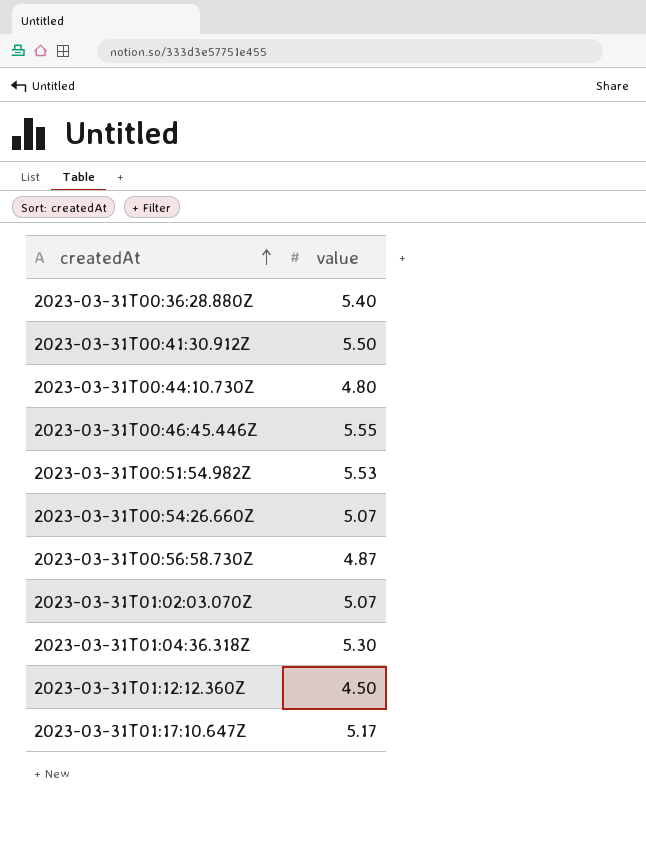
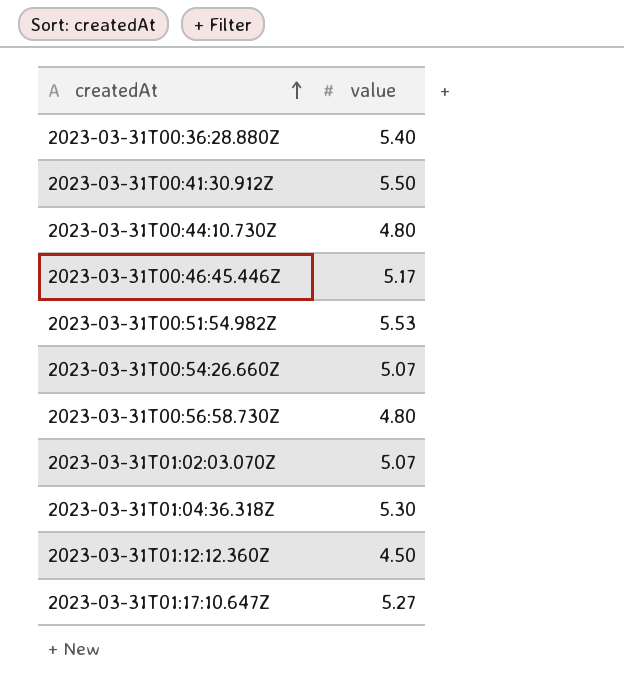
2023-03-31T00:46:45.446Z | value: 5.55 -> 5.17
2023-03-31T00:56:58.730Z | value: 4.87 -> 4.80
2023-03-31T01:17:10.647Z | value: 5.17 -> 5.27

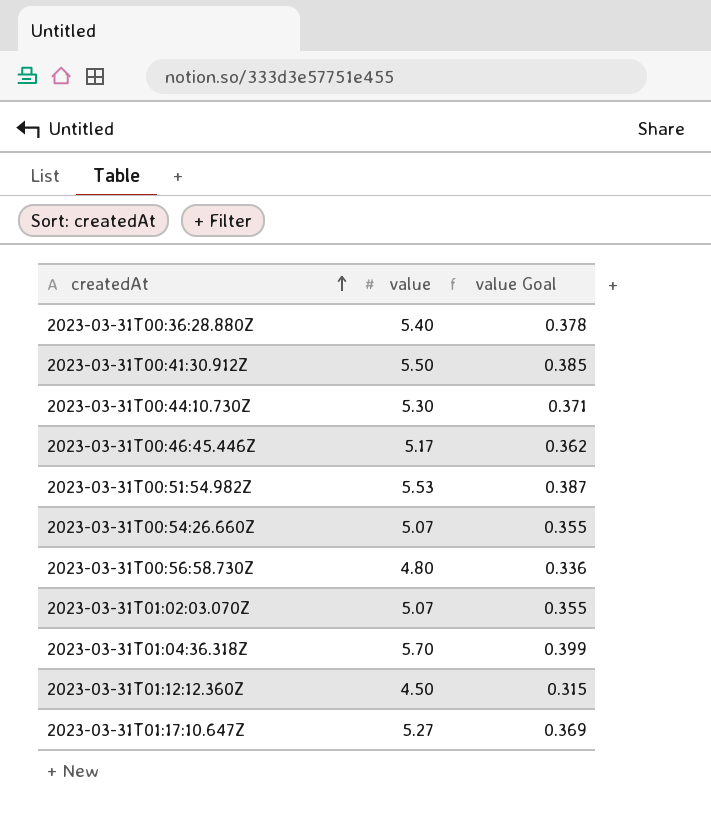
column value Goal | formula: none -> [value] * 0.07
2023-03-31T00:44:10.730Z | value: 4.80 -> 5.30
2023-03-31T01:04:36.318Z | value: 5.30 -> 5.70

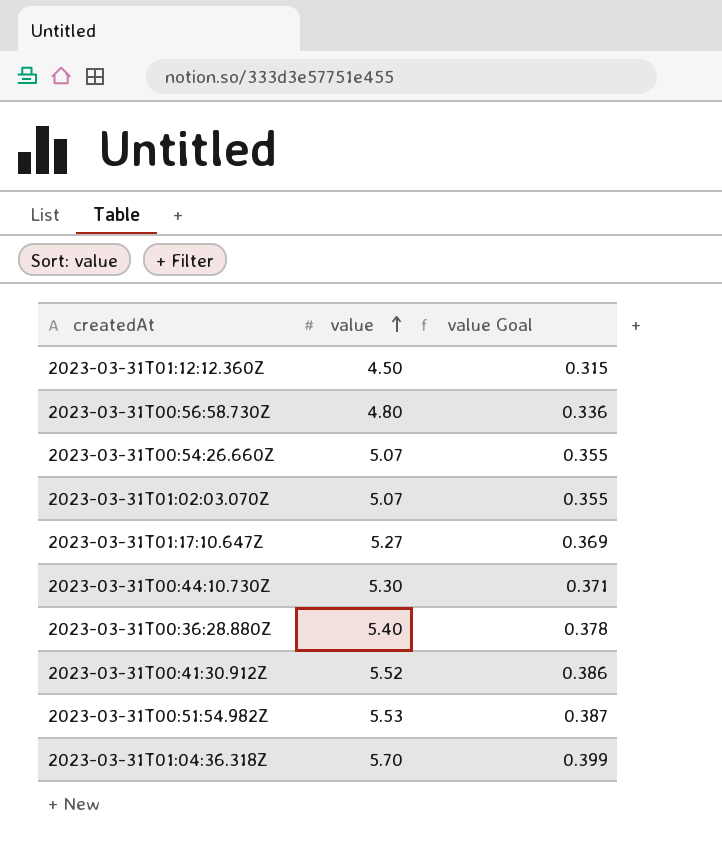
row order: createdAt ascending -> value ascending
row 2023-03-31T00:46:45.446Z: 5.17 | 0.362 -> none
2023-03-31T00:41:30.912Z | value: 5.50 -> 5.52
2023-03-31T00:41:30.912Z | value Goal: 0.385 -> 0.386

